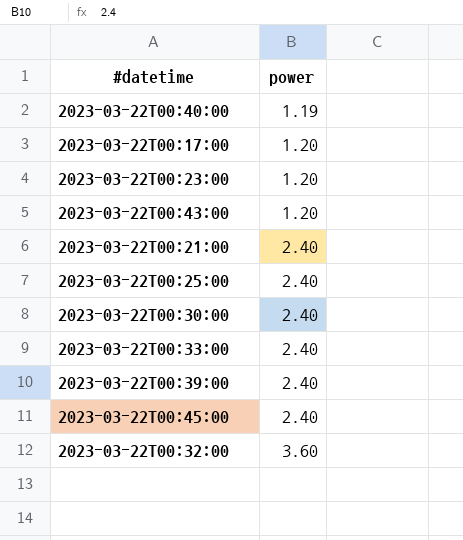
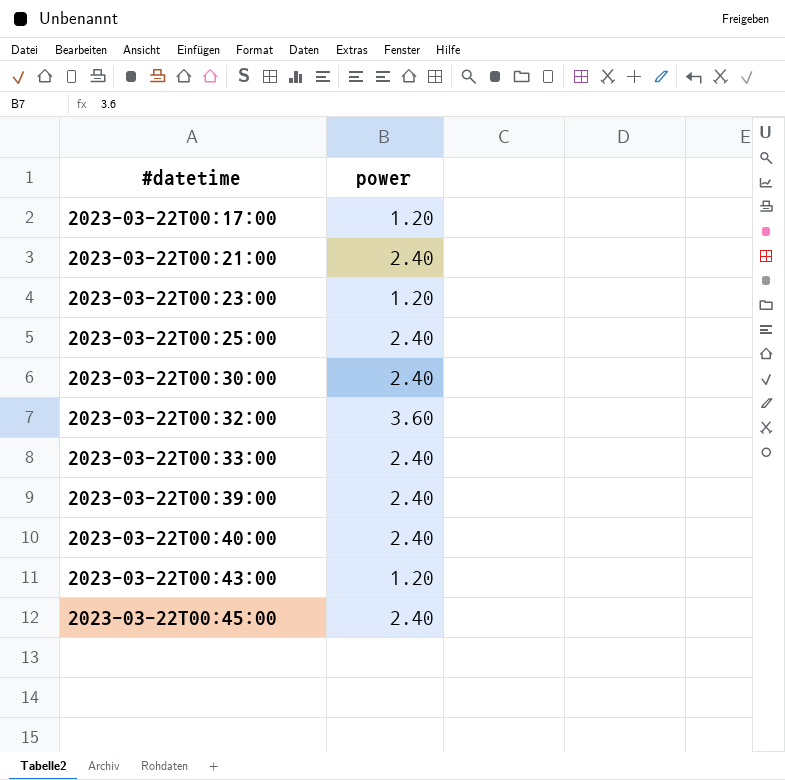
row order: power ascending -> #datetime ascending
2023-03-22T00:40:00 | power: 1.19 -> 2.40

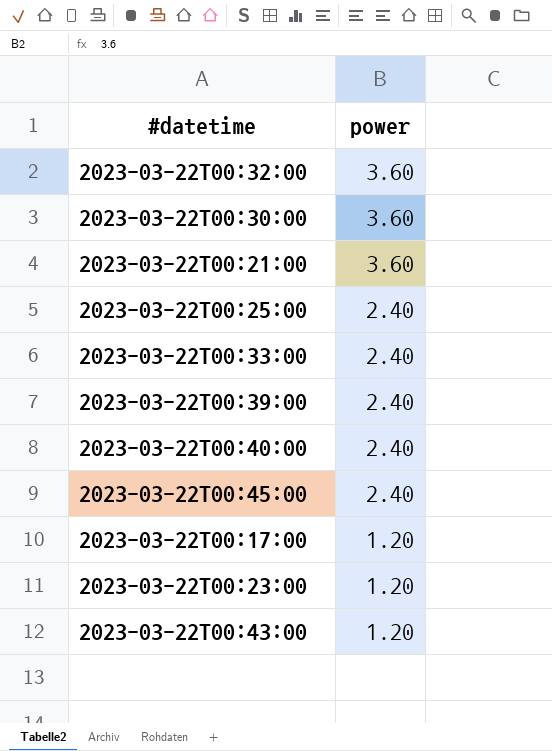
row order: #datetime ascending -> power descending
2023-03-22T00:30:00 | power: 2.40 -> 3.60
2023-03-22T00:21:00 | power: 2.40 -> 3.60

